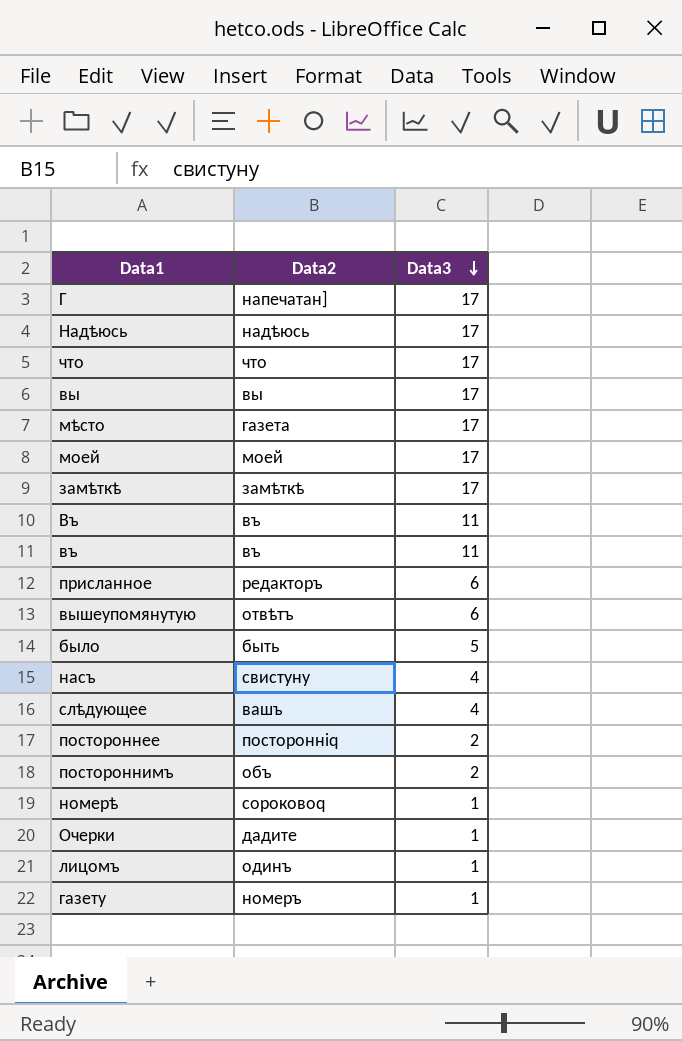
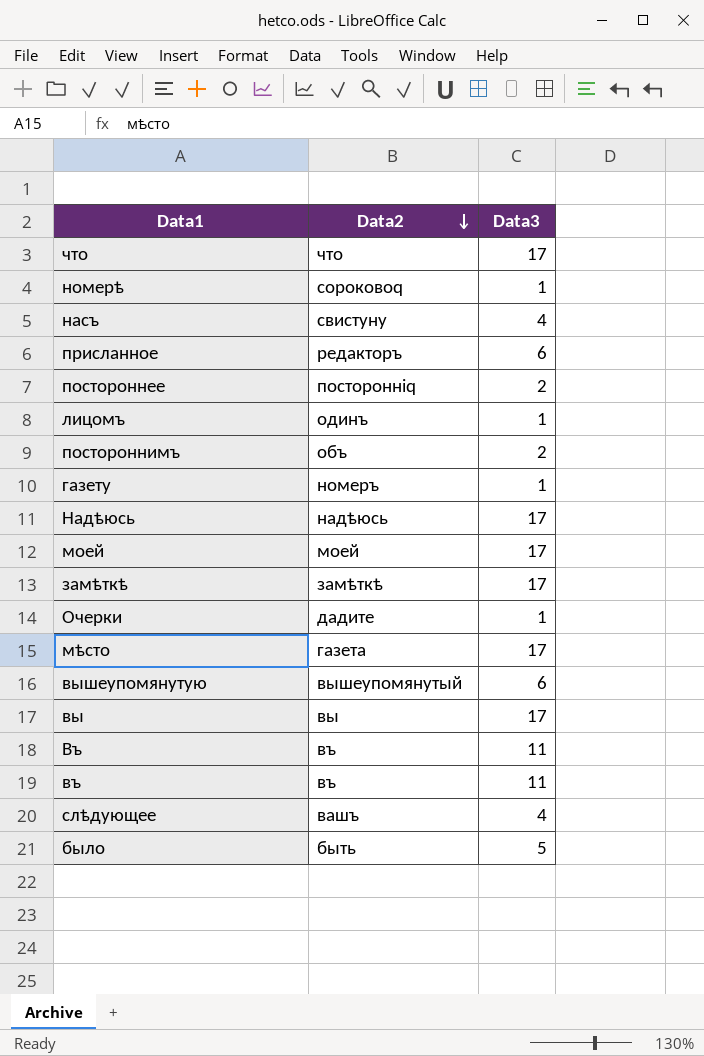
row order: Data3 descending -> Data2 descending
row Г: напечатан] | 17 -> none
вышеупомянутую | Data2: отвѣтъ -> вышеупомянутый

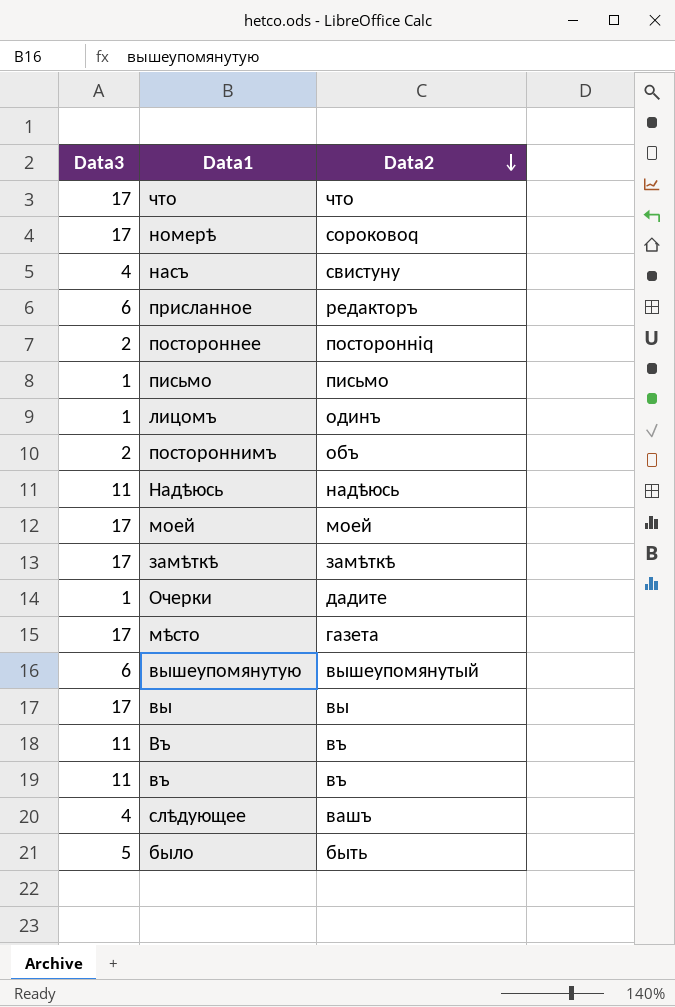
column Data3 | position: 3 -> 1
row газету: номеръ | 1 -> none
номерѣ | Data3: 1 -> 17
row письмо: none -> 1 | письмо
Надѣюсь | Data3: 17 -> 11

